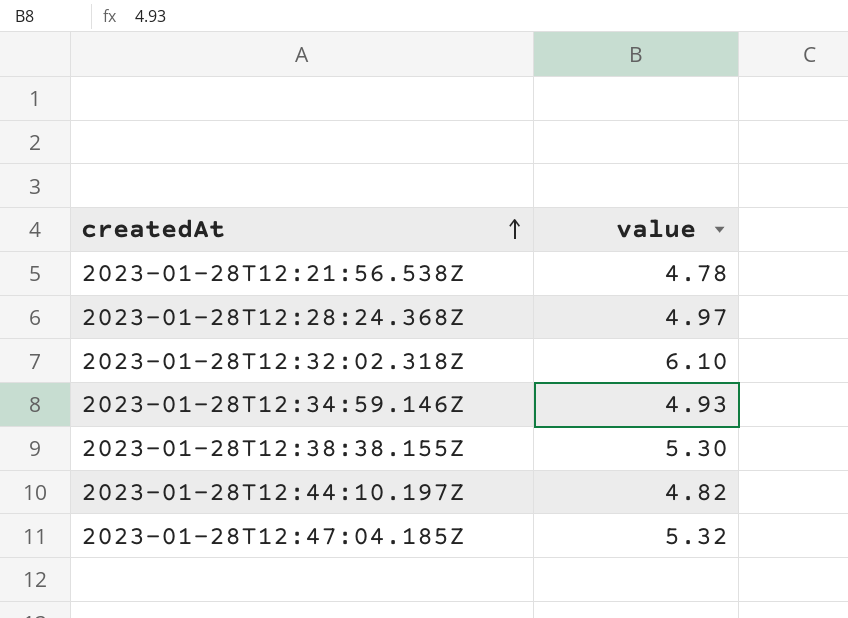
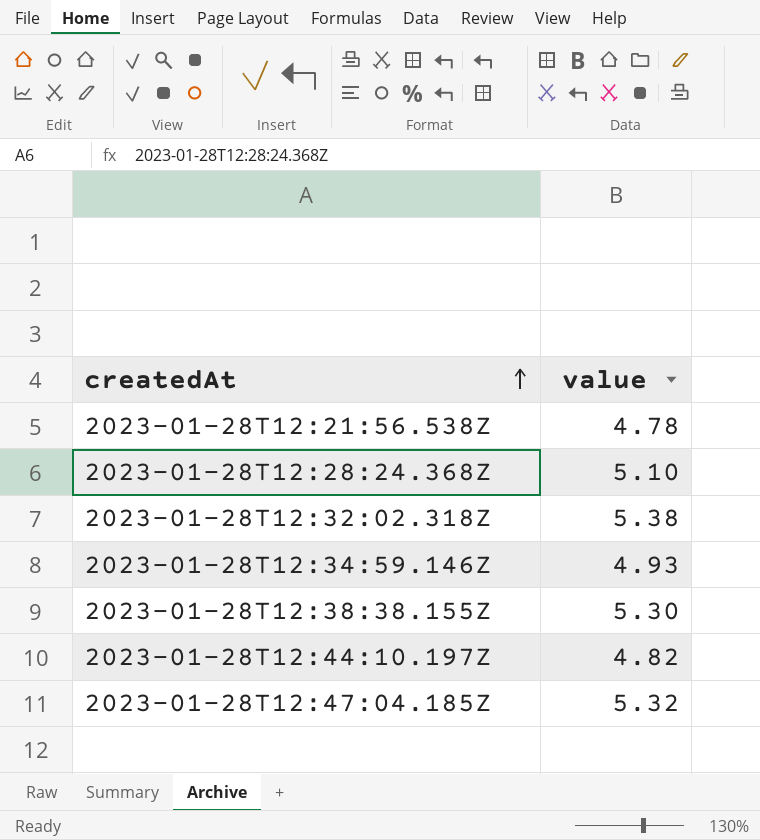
2023-01-28T12:28:24.368Z | value: 4.97 -> 5.10
2023-01-28T12:32:02.318Z | value: 6.10 -> 5.38

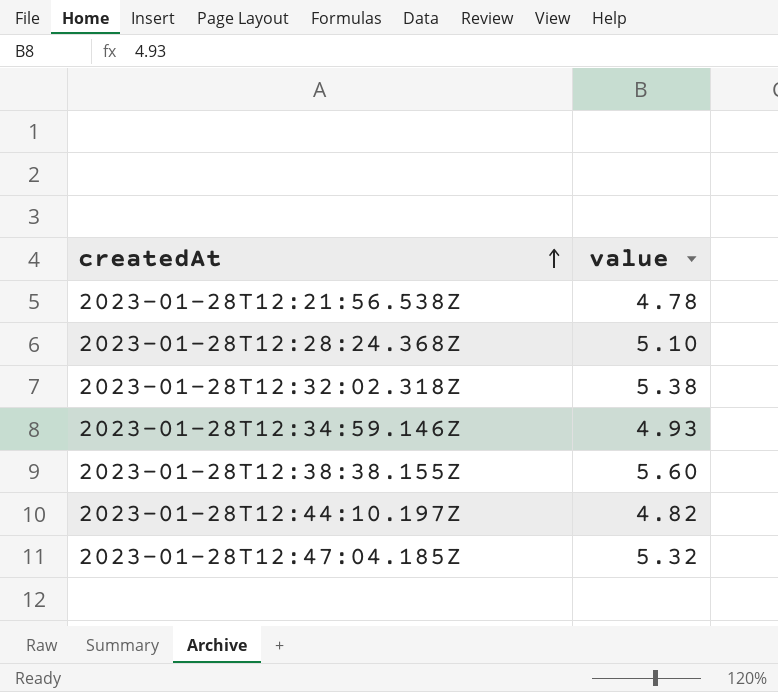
2023-01-28T12:38:38.155Z | value: 5.30 -> 5.60

